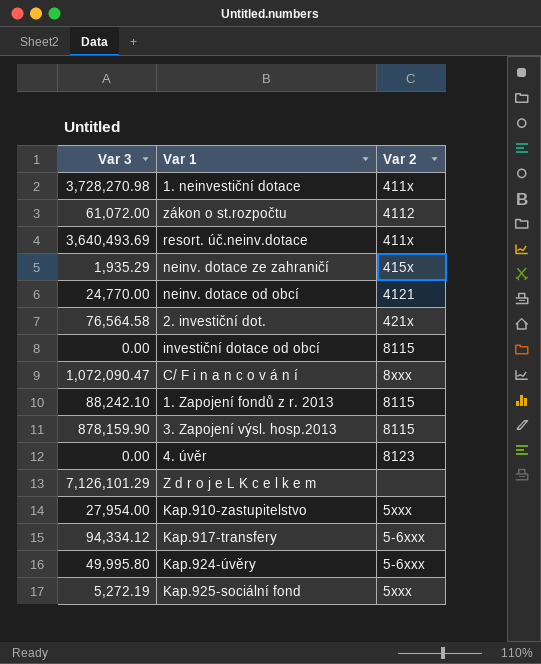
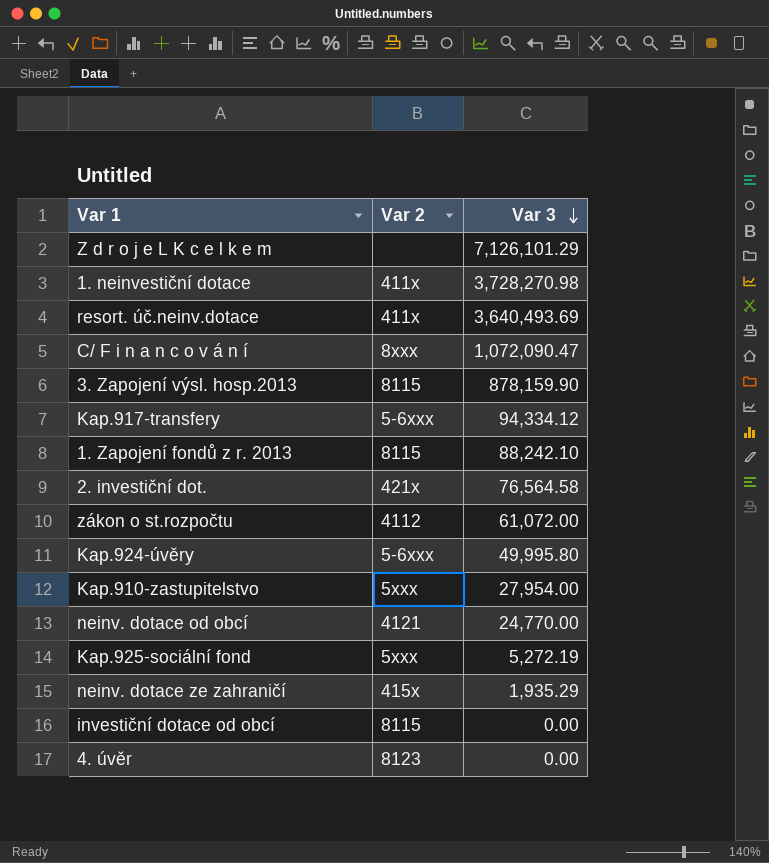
row order: none -> Var 3 descending
column Var 3 | position: 1 -> 3

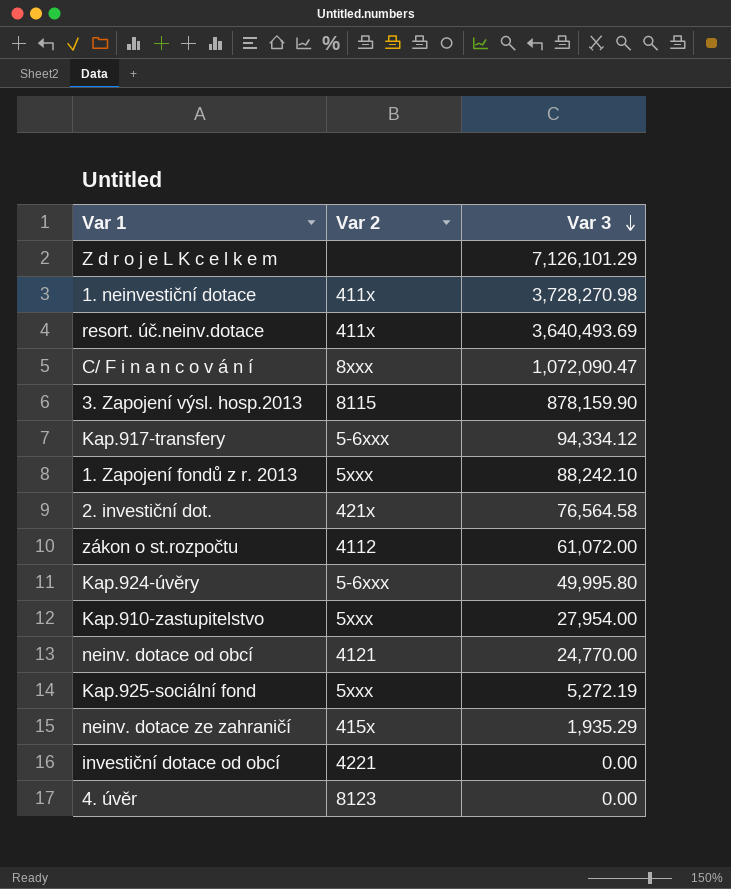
1. Zapojení fondů z r. 2013 | Var 2: 8115 -> 5xxx
investiční dotace od obcí | Var 2: 8115 -> 4221

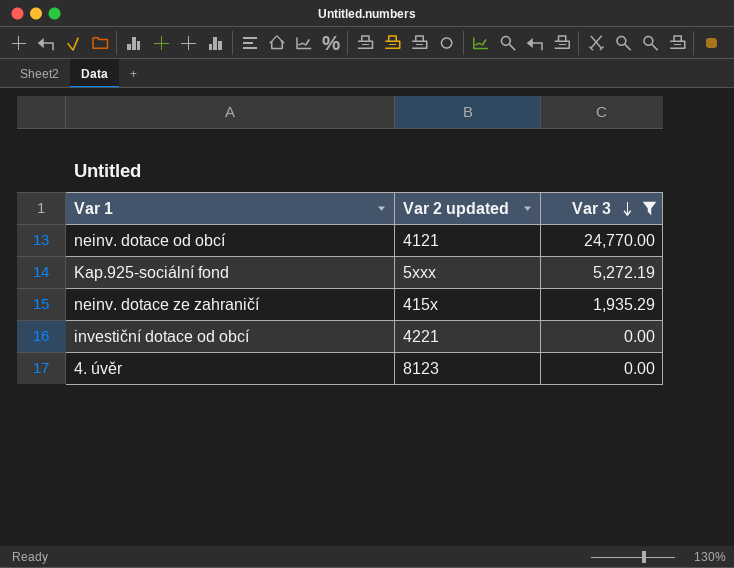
filter: none -> Var 3 <= 24,770.00
column name: Var 2 -> Var 2 updated

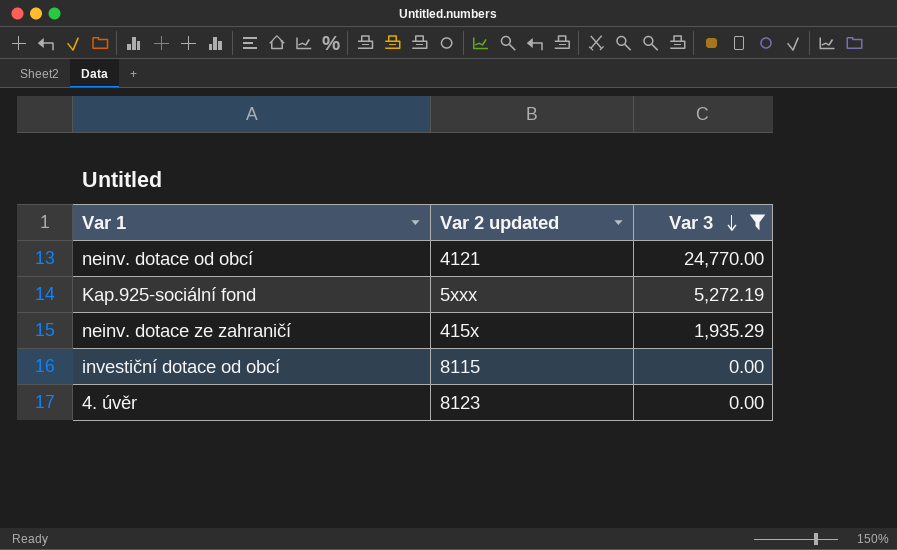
investiční dotace od obcí | Var 2 updated: 4221 -> 8115

